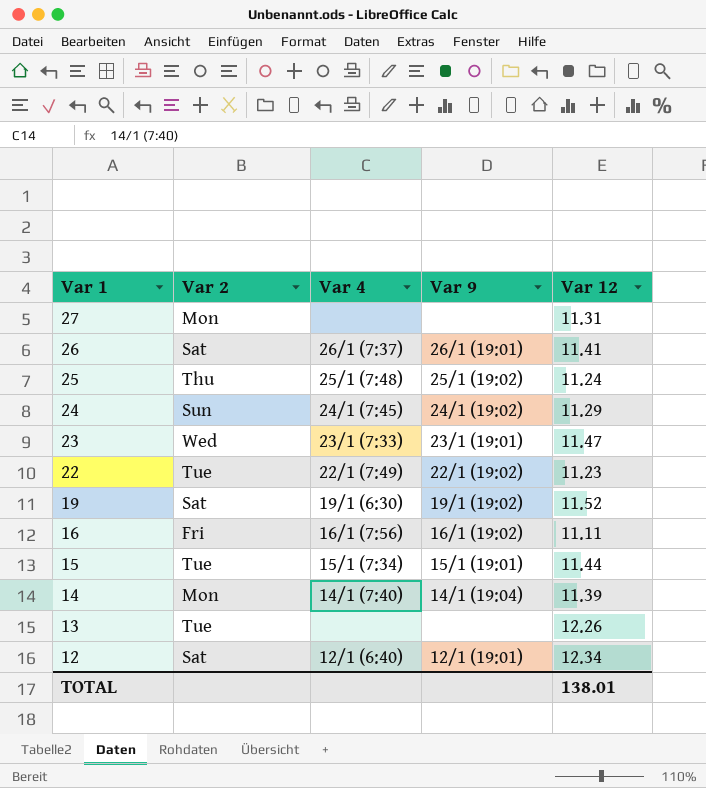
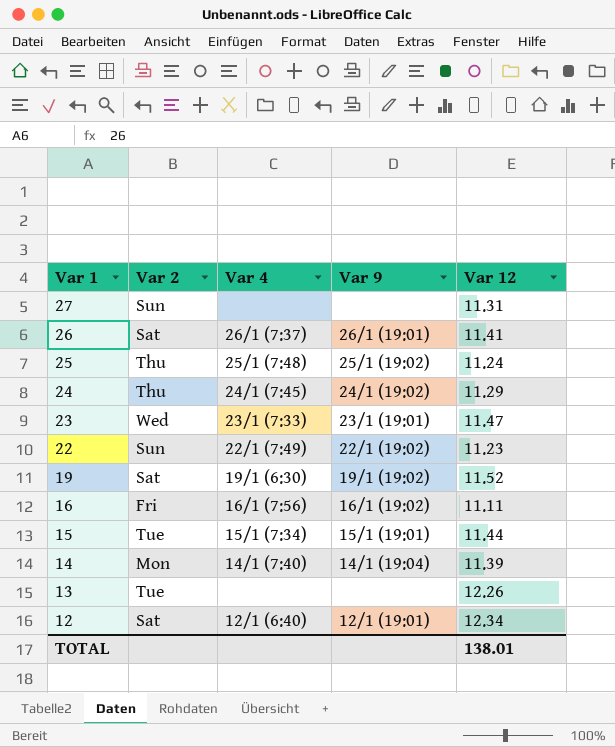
27 | Var 2: Mon -> Sun
24 | Var 2: Sun -> Thu
22 | Var 2: Tue -> Sun

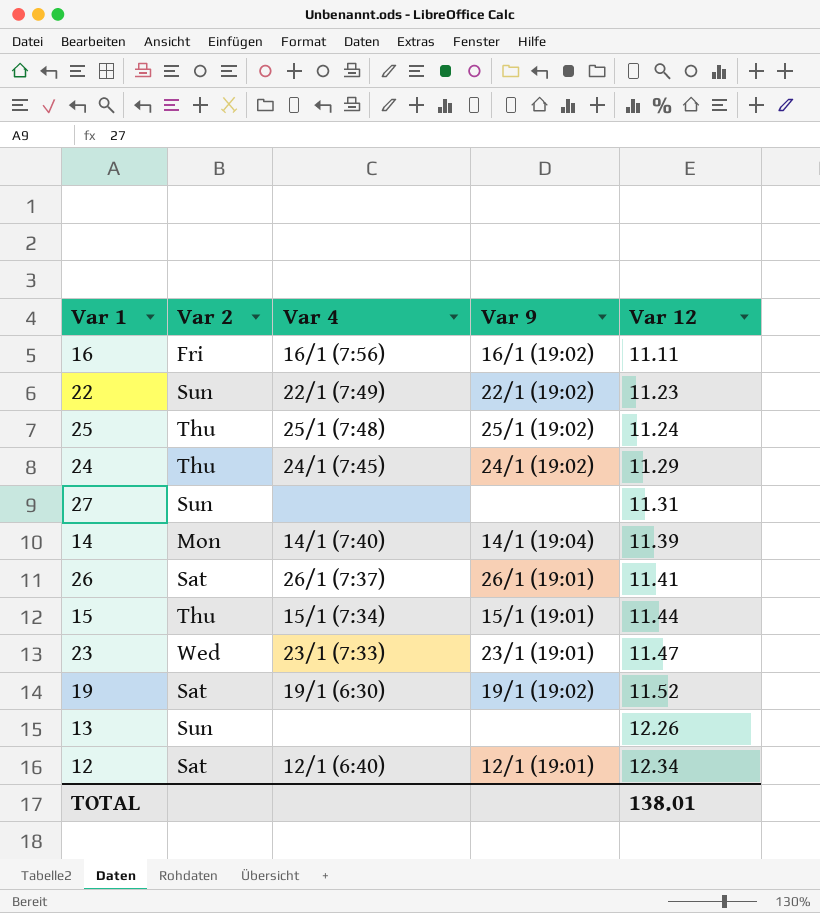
row order: Var 1 descending -> Var 12 ascending
15 | Var 2: Tue -> Thu
13 | Var 2: Tue -> Sun

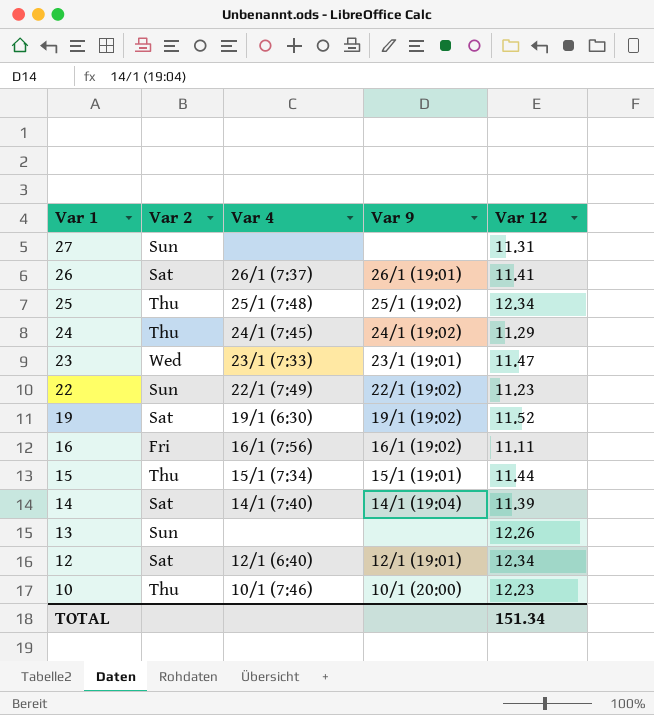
row order: Var 12 ascending -> Var 1 descending
25 | Var 12: 11.24 -> 12.34
14 | Var 2: Mon -> Sat
row 10: none -> Thu | 10/1 (7:46) | 10/1 (20:00) | 12.23
TOTAL | Var 12: 138.01 -> 151.34

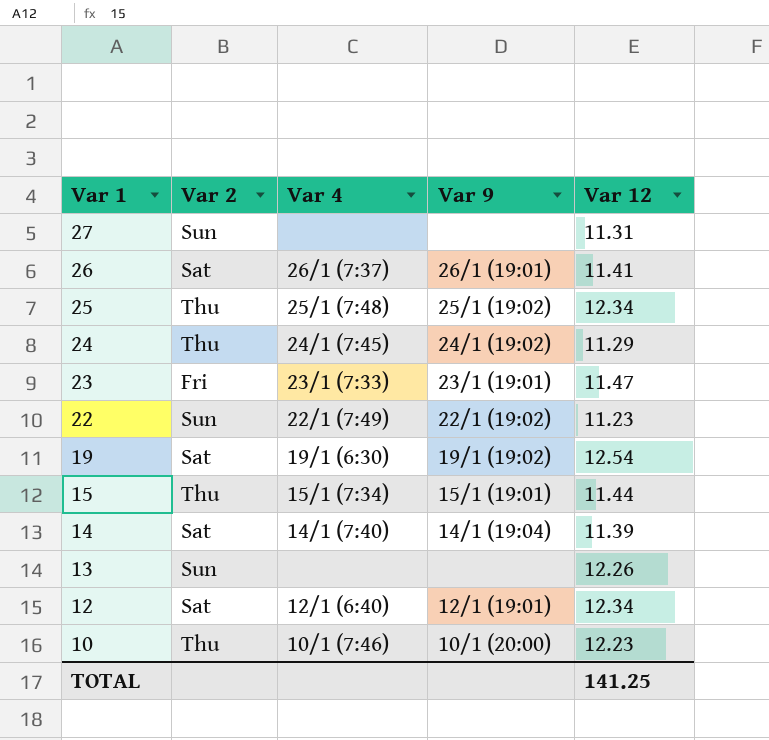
row 16: Fri | 16/1 (7:56) | 16/1 (19:02) | 11.11 -> none
23 | Var 2: Wed -> Fri
19 | Var 12: 11.52 -> 12.54
TOTAL | Var 12: 151.34 -> 141.25

